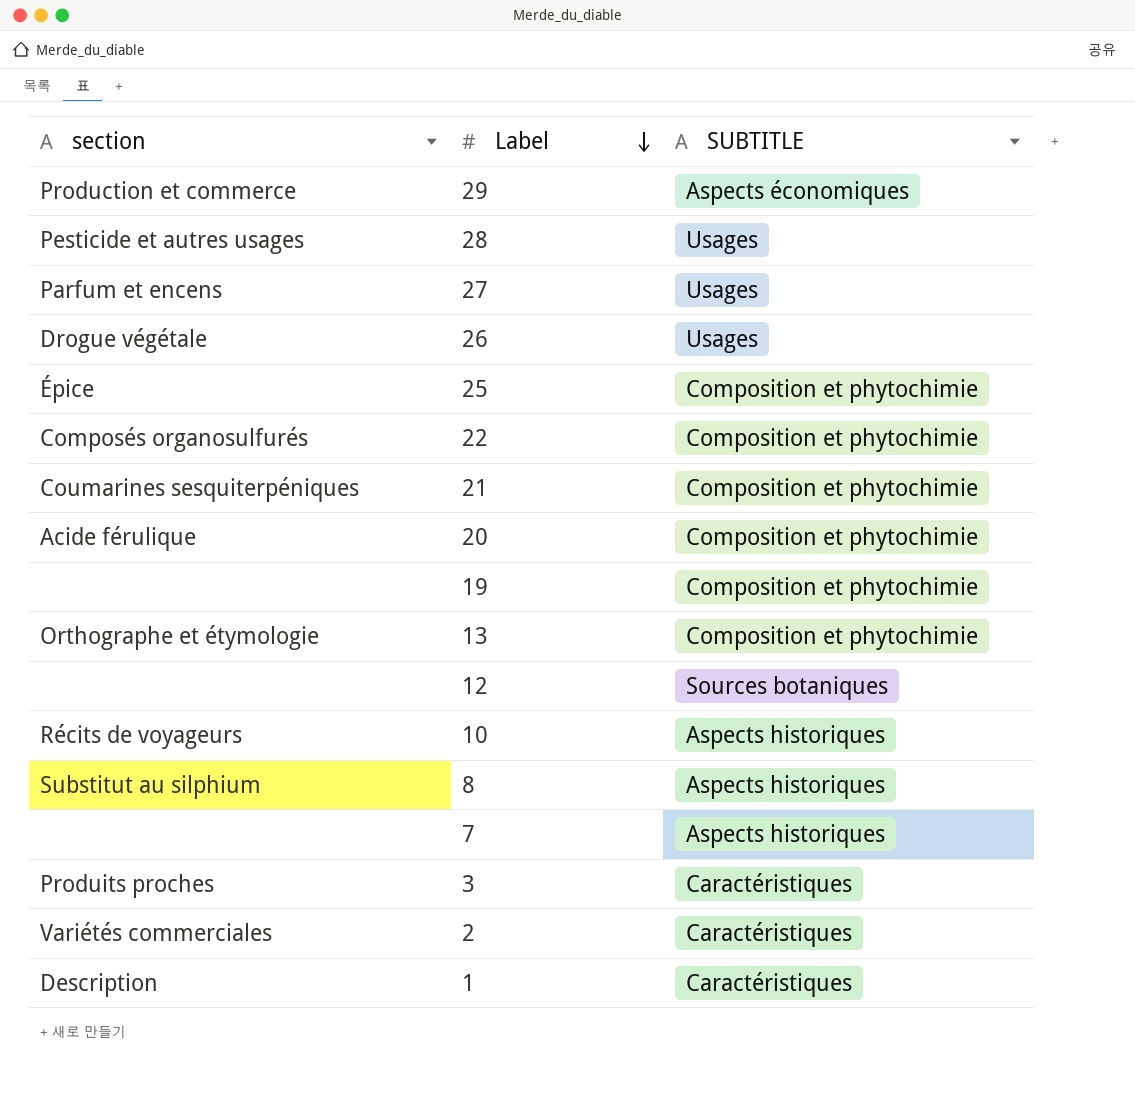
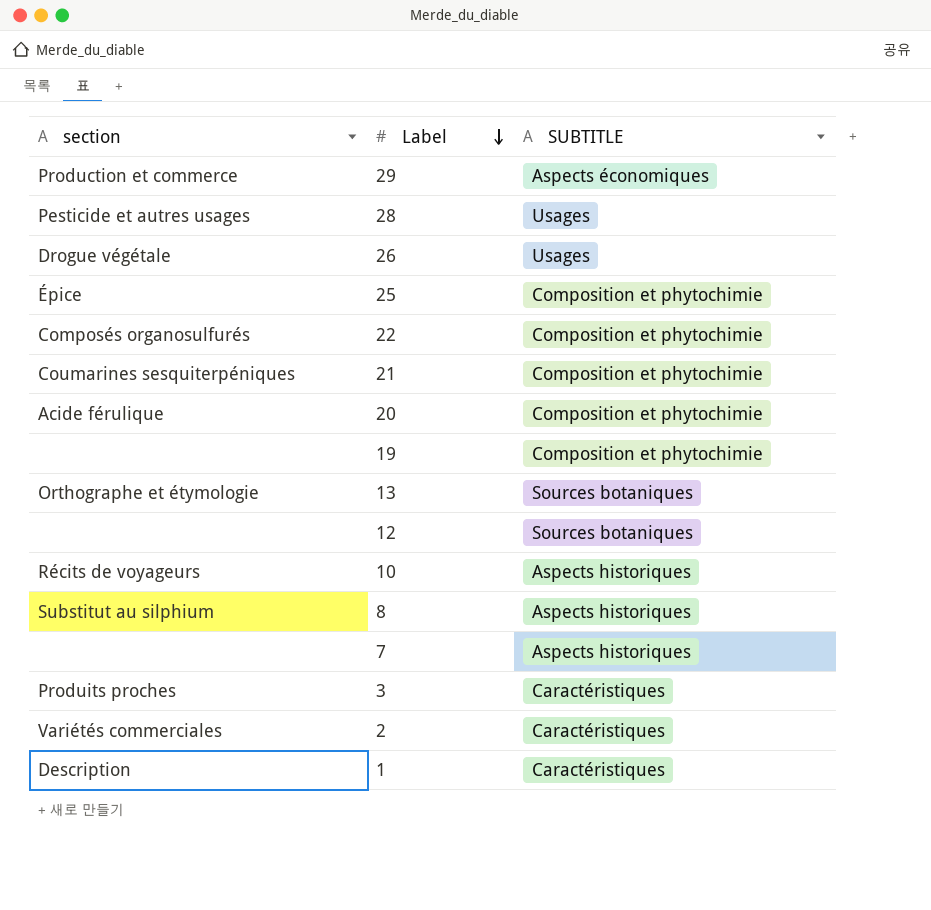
row 27: Parfum et encens | Usages -> none
13 | SUBTITLE: Composition et phytochimie -> Sources botaniques

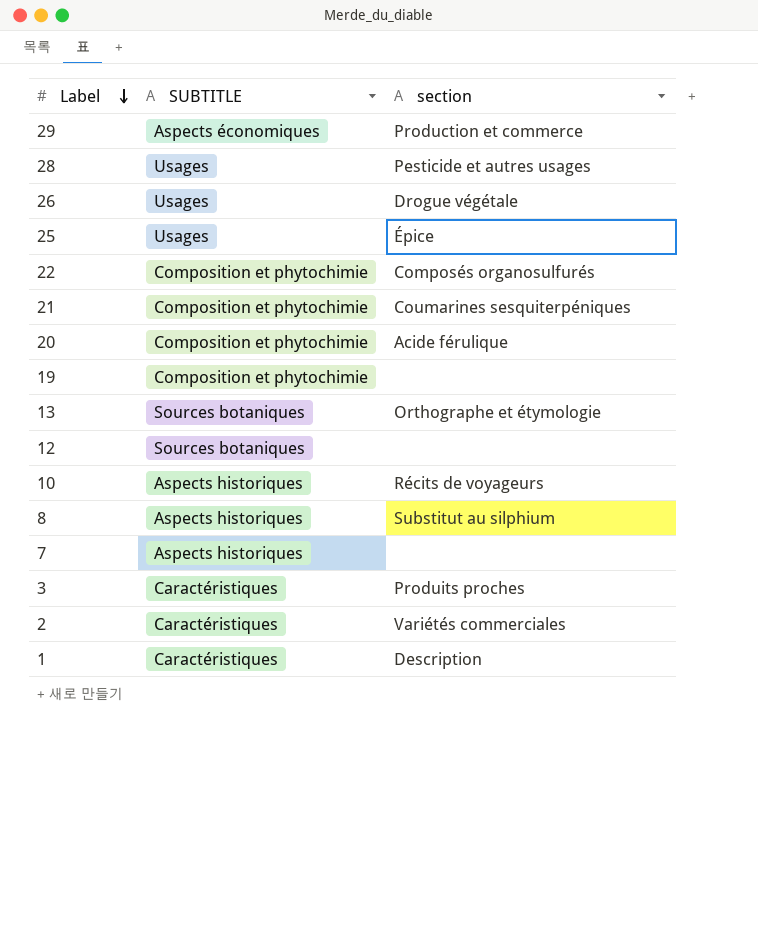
column section | position: 1 -> 3
25 | SUBTITLE: Composition et phytochimie -> Usages

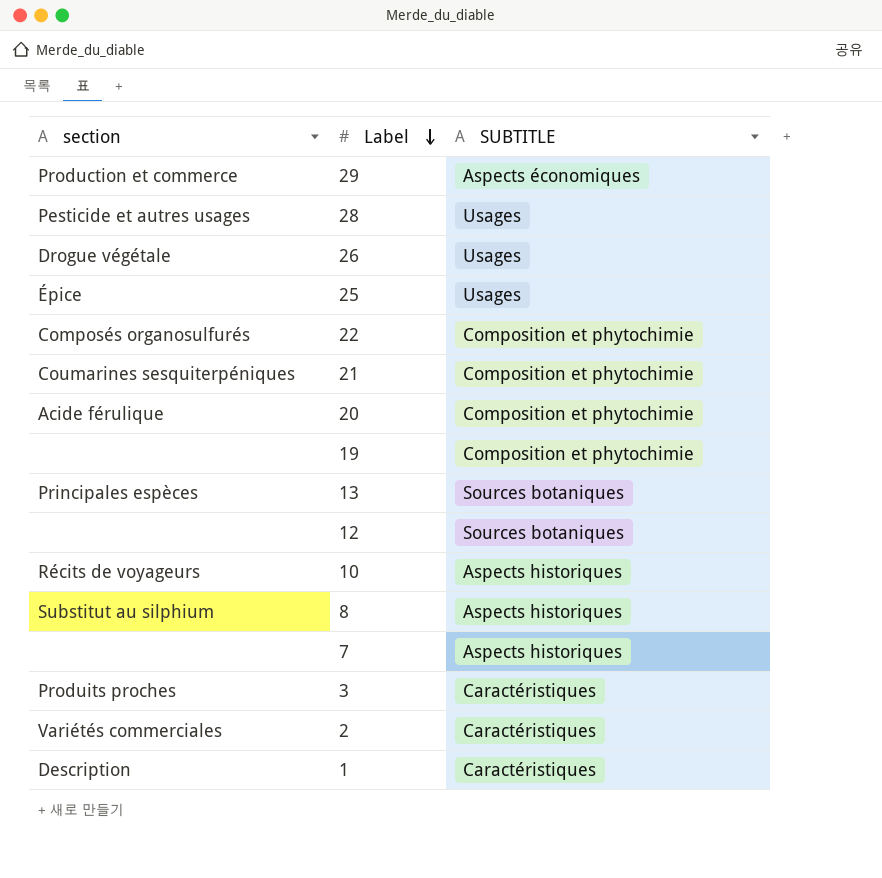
column section | position: 3 -> 1
13 | section: Orthographe et étymologie -> Principales espèces

